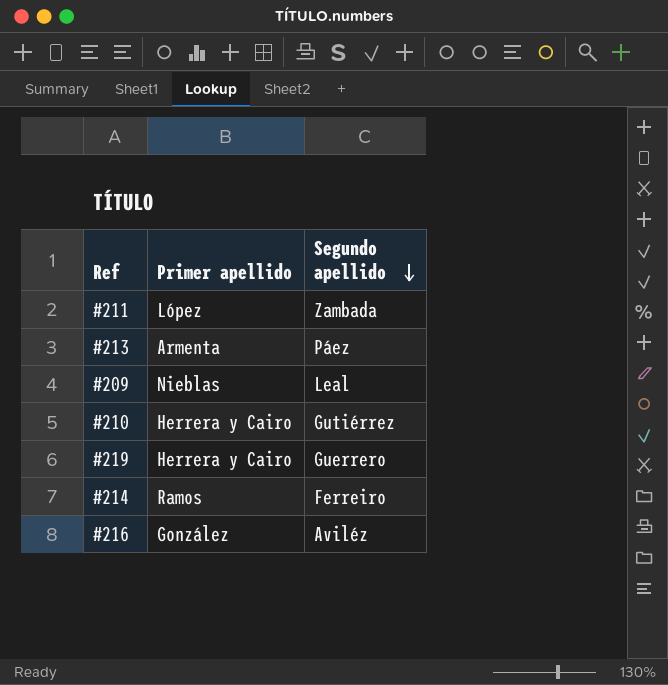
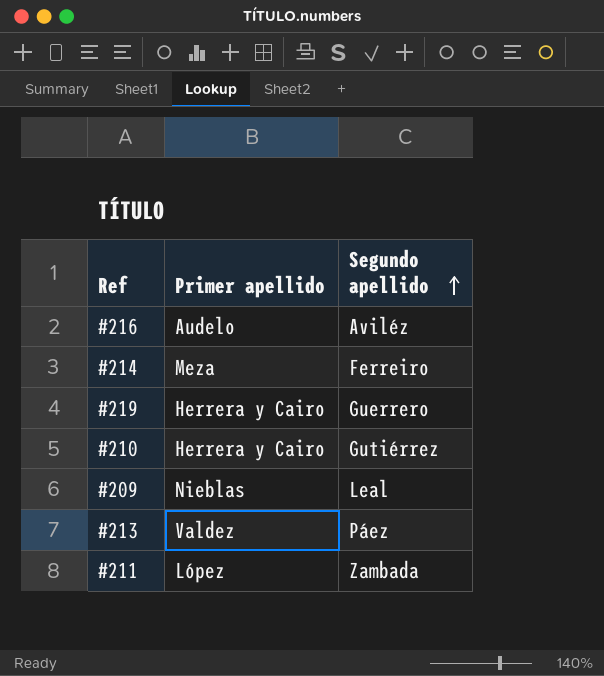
row order: Segundo apellido descending -> Segundo apellido ascending
#216 | Primer apellido: González -> Audelo
#214 | Primer apellido: Ramos -> Meza
#213 | Primer apellido: Armenta -> Valdez

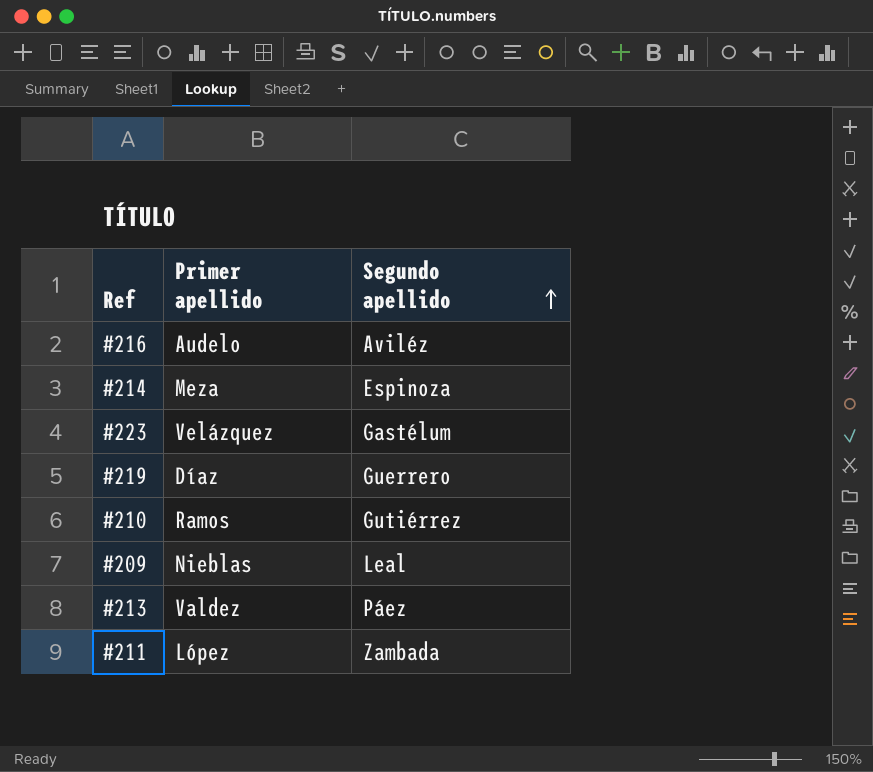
#214 | Segundo apellido: Ferreiro -> Espinoza
row #223: none -> Velázquez | Gastélum
#219 | Primer apellido: Herrera y Cairo -> Díaz
#210 | Primer apellido: Herrera y Cairo -> Ramos

